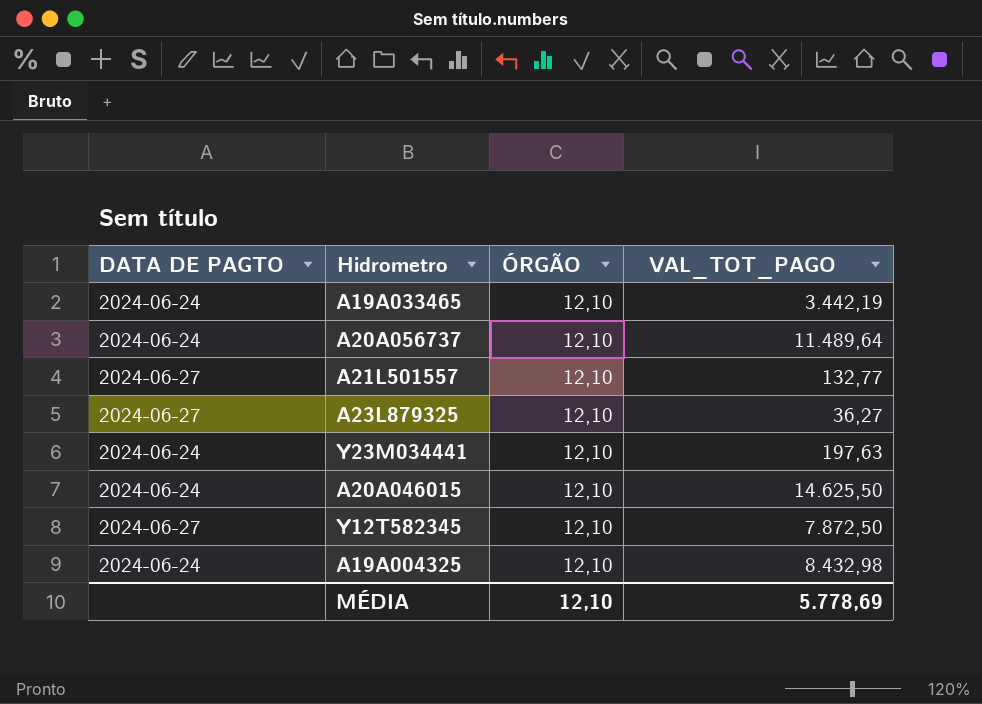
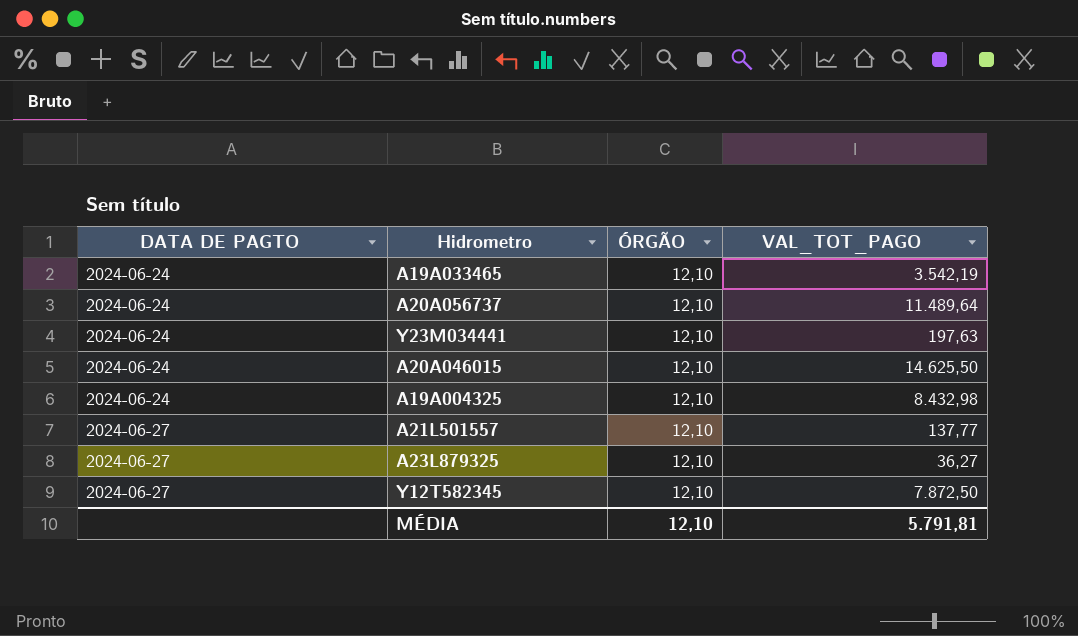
row order: none -> DATA DE PAGTO ascending
A19A033465 | VAL_TOT_PAGO: 3.442,19 -> 3.542,19
A21L501557 | VAL_TOT_PAGO: 132,77 -> 137,77
MÉDIA | VAL_TOT_PAGO: 5.778,69 -> 5.791,81

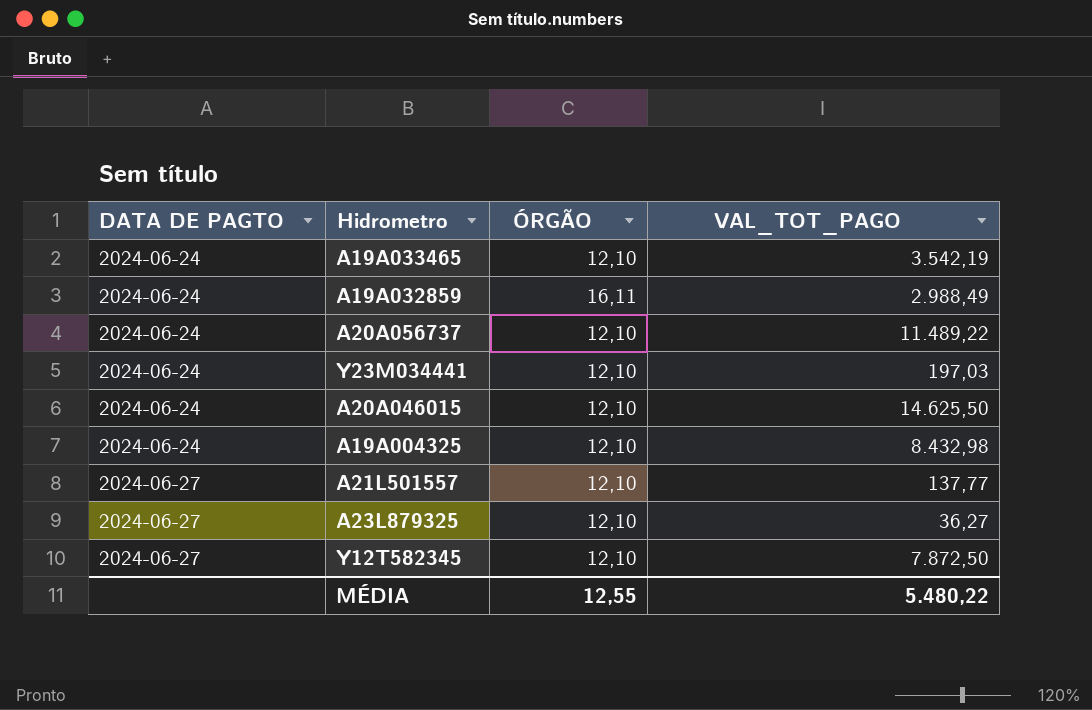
row A19A032859: none -> 2024-06-24 | 16,11 | 2.988,49
A20A056737 | VAL_TOT_PAGO: 11.489,64 -> 11.489,22
Y23M034441 | VAL_TOT_PAGO: 197,63 -> 197,03
MÉDIA | ÓRGÃO: 12,10 -> 12,55
MÉDIA | VAL_TOT_PAGO: 5.791,81 -> 5.480,22

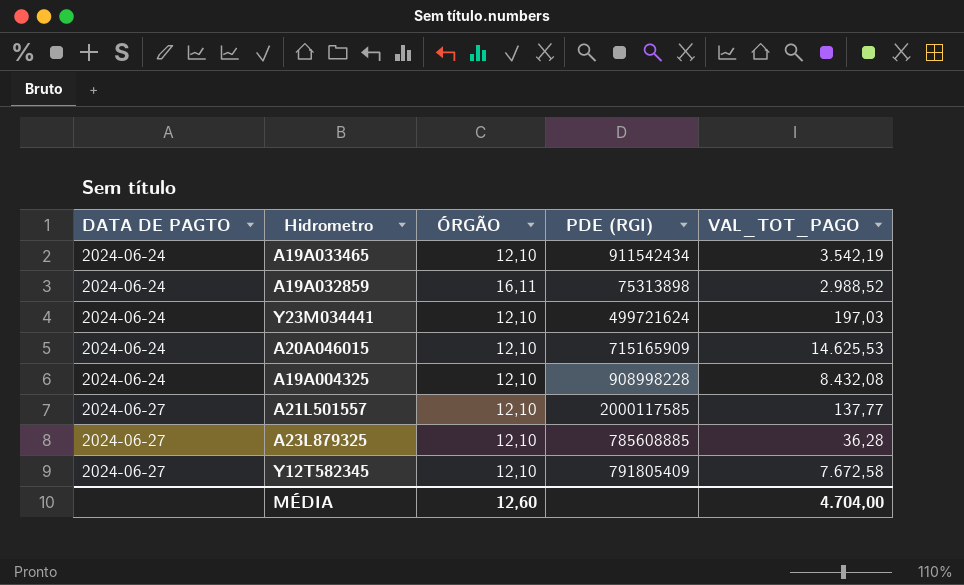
column PDE (RGI) | position: none -> 4
row A20A056737: 2024-06-24 | 12,10 | 11.489,22 -> none
A19A032859 | VAL_TOT_PAGO: 2.988,49 -> 2.988,52
A20A046015 | VAL_TOT_PAGO: 14.625,50 -> 14.625,53
A19A004325 | VAL_TOT_PAGO: 8.432,98 -> 8.432,08
A23L879325 | VAL_TOT_PAGO: 36,27 -> 36,28
Y12T582345 | VAL_TOT_PAGO: 7.872,50 -> 7.672,58
MÉDIA | ÓRGÃO: 12,55 -> 12,60
MÉDIA | VAL_TOT_PAGO: 5.480,22 -> 4.704,00

